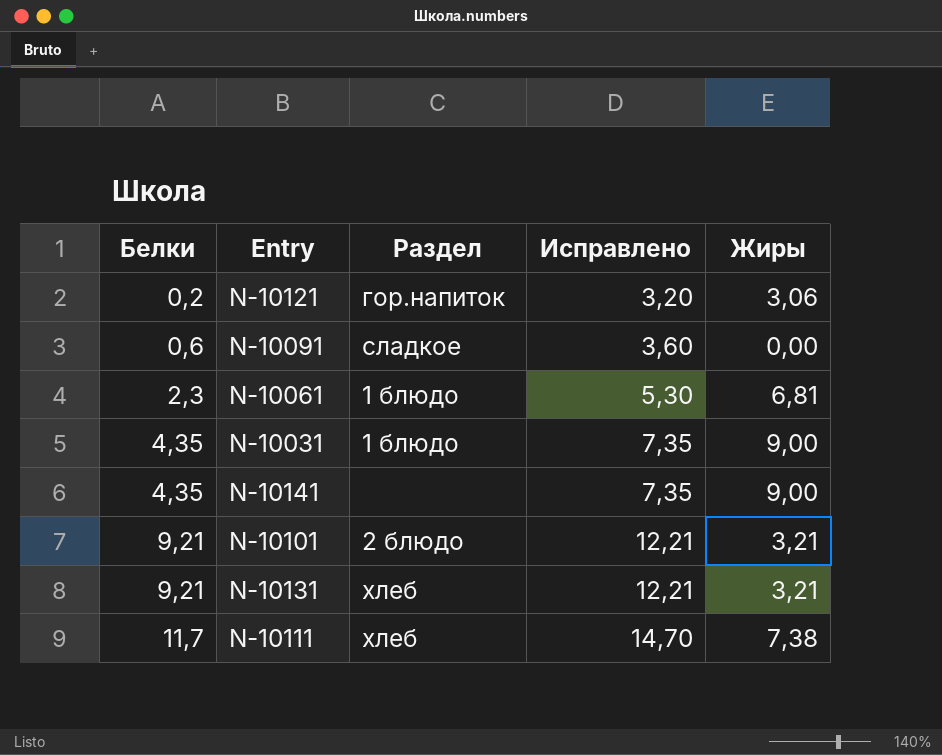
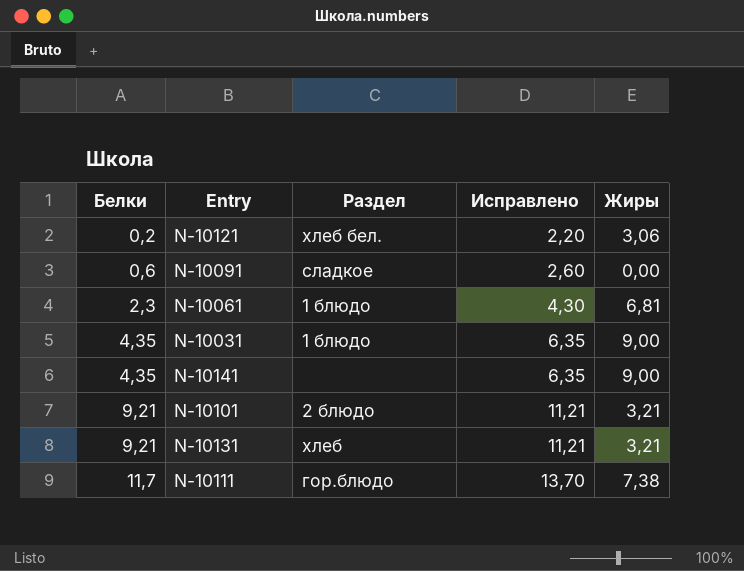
column Исправлено | formula: [Белки] + 3 -> [Белки] + 2
N-10121 | Раздел: гор.напиток -> хлеб бел.
N-10111 | Раздел: хлеб -> гор.блюдо

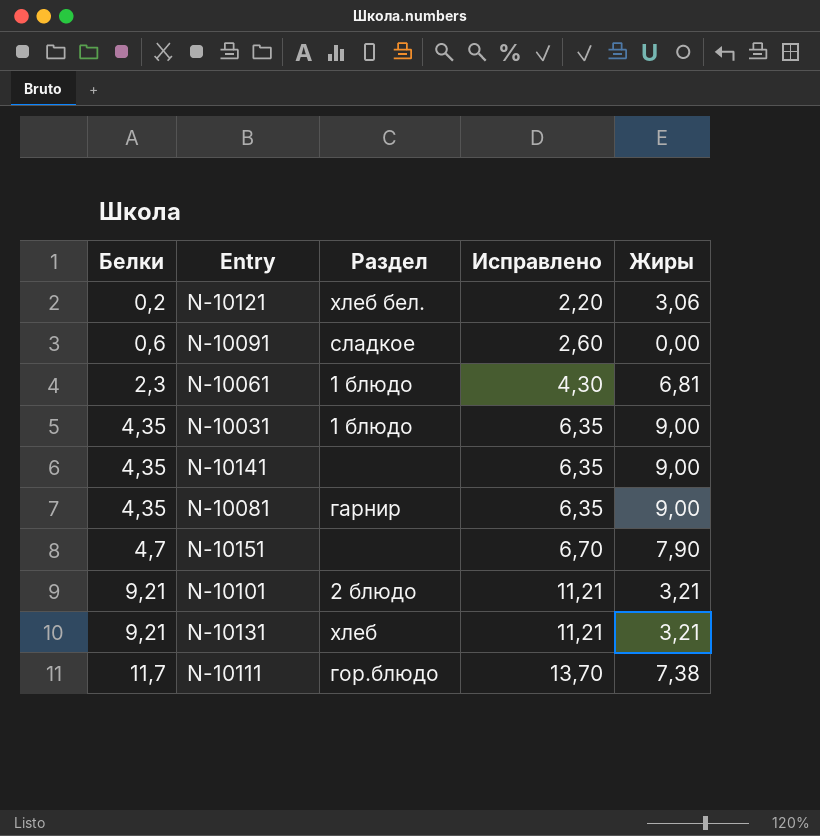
row N-10081: none -> 4,35 | гарнир | 6,35 | 9,00
row N-10151: none -> 4,7 | none | 6,70 | 7,90

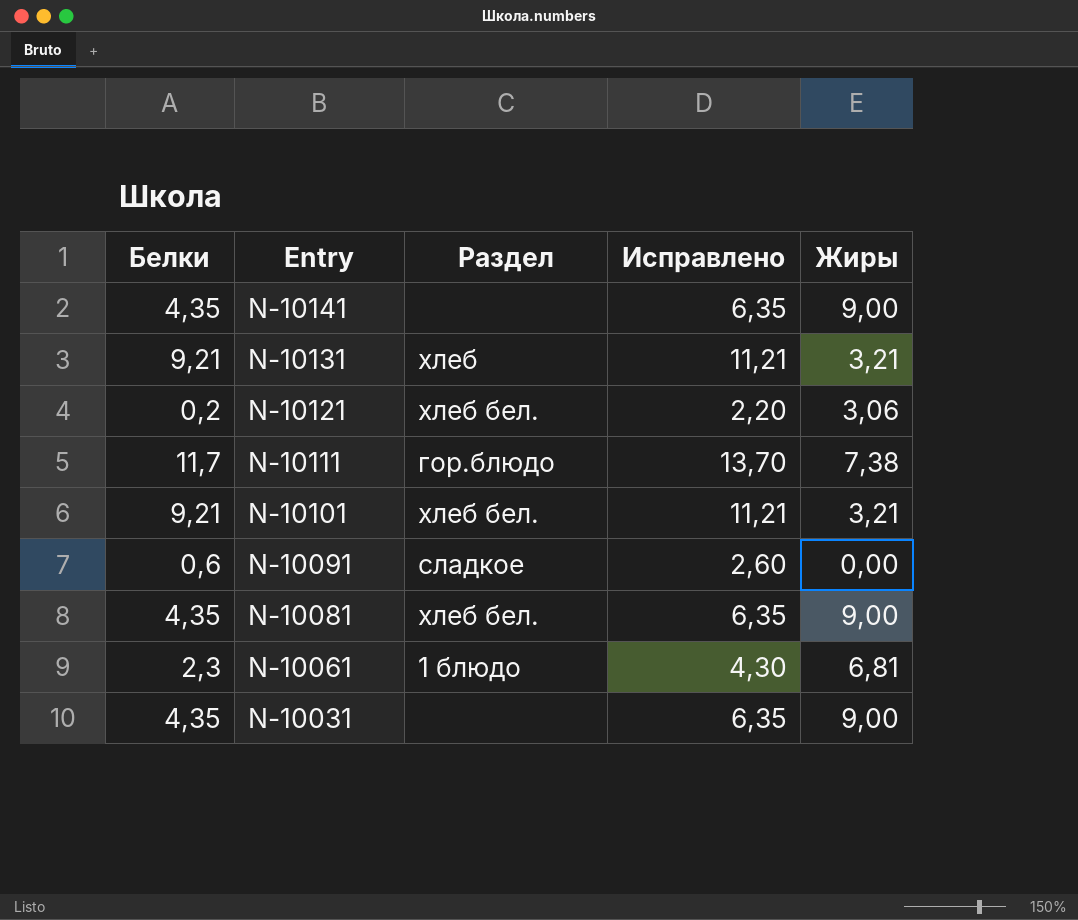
row order: Белки ascending -> Entry descending
row N-10151: 4,7 | none | 6,70 | 7,90 -> none
N-10101 | Раздел: 2 блюдо -> хлеб бел.
N-10081 | Раздел: гарнир -> хлеб бел.
N-10031 | Раздел: 1 блюдо -> none

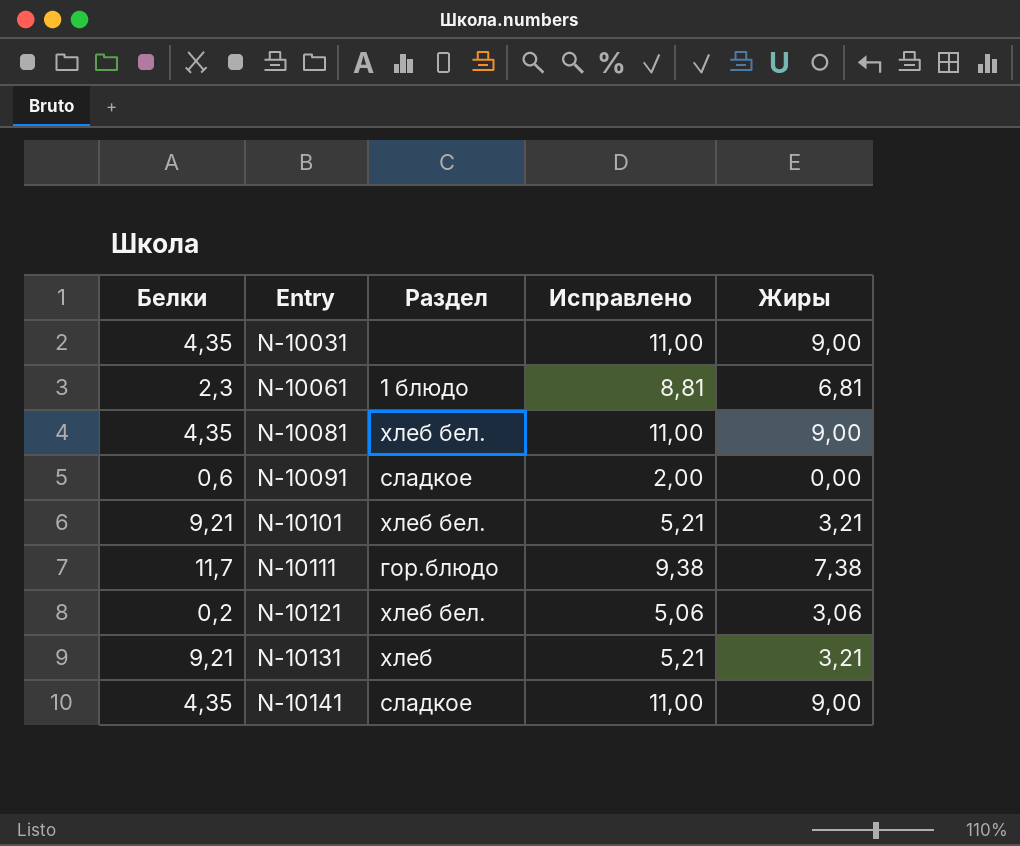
row order: Entry descending -> Entry ascending
column Исправлено | formula: [Белки] + 2 -> [Жиры] + 2
N-10141 | Раздел: none -> сладкое

